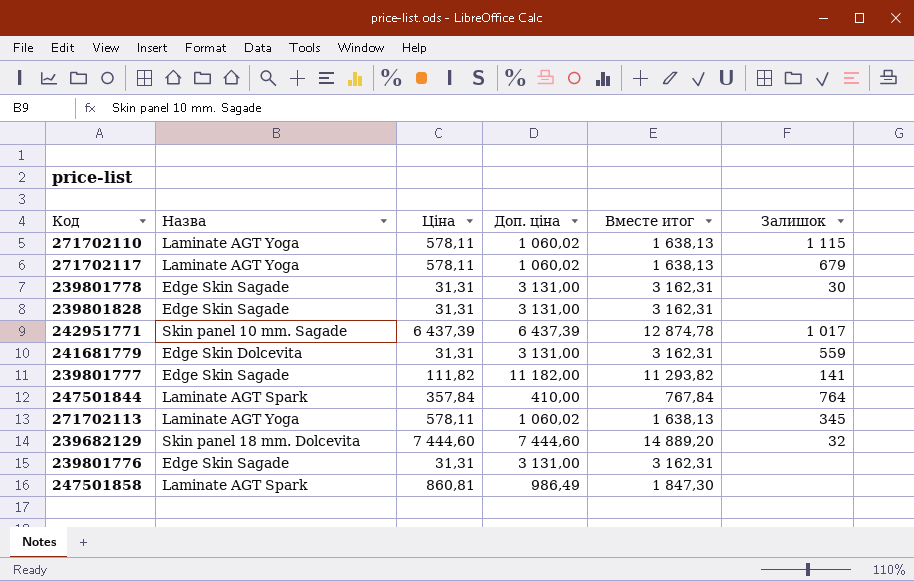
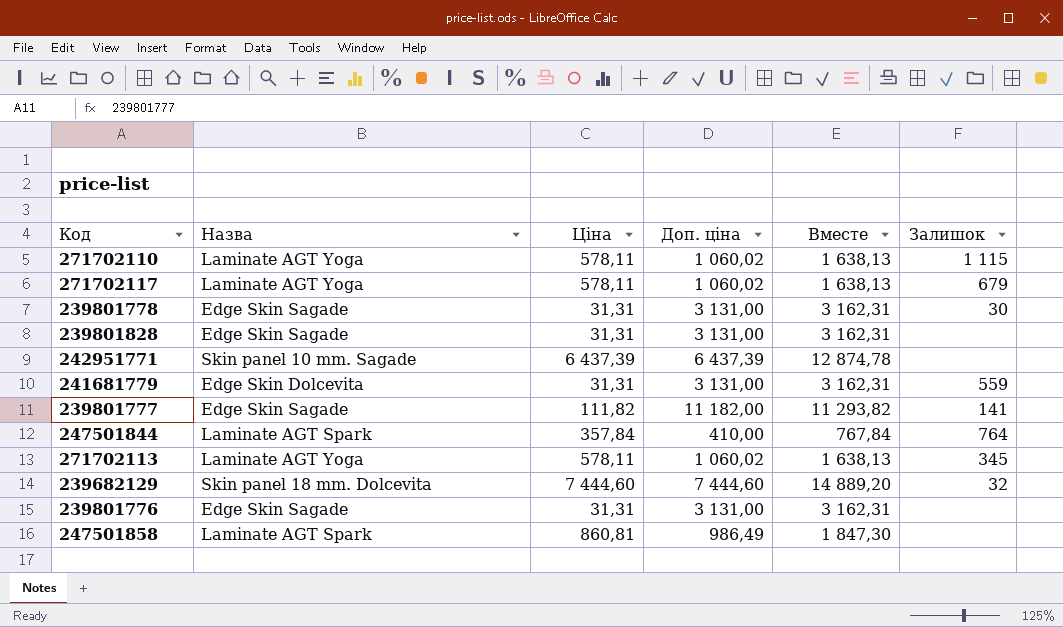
column name: Вместе итог -> Вместе
242951771 | Залишок: 1 017 -> none

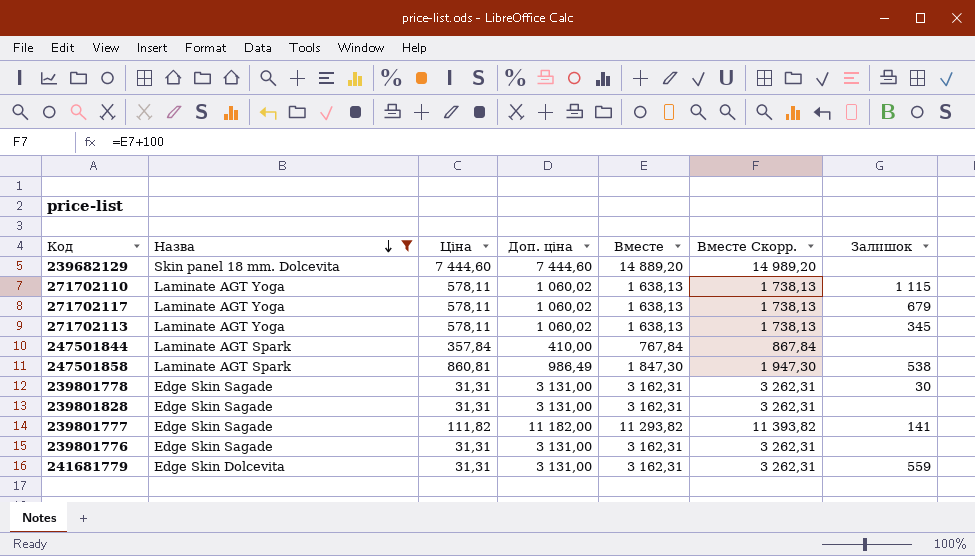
filter: none -> Назва != Skin panel 10 mm. Sagade
row order: none -> Назва descending
column Вместе Скорр. | formula: none -> [Вместе] + 100
239682129 | Залишок: 32 -> none
247501844 | Залишок: 764 -> none
247501858 | Залишок: none -> 538

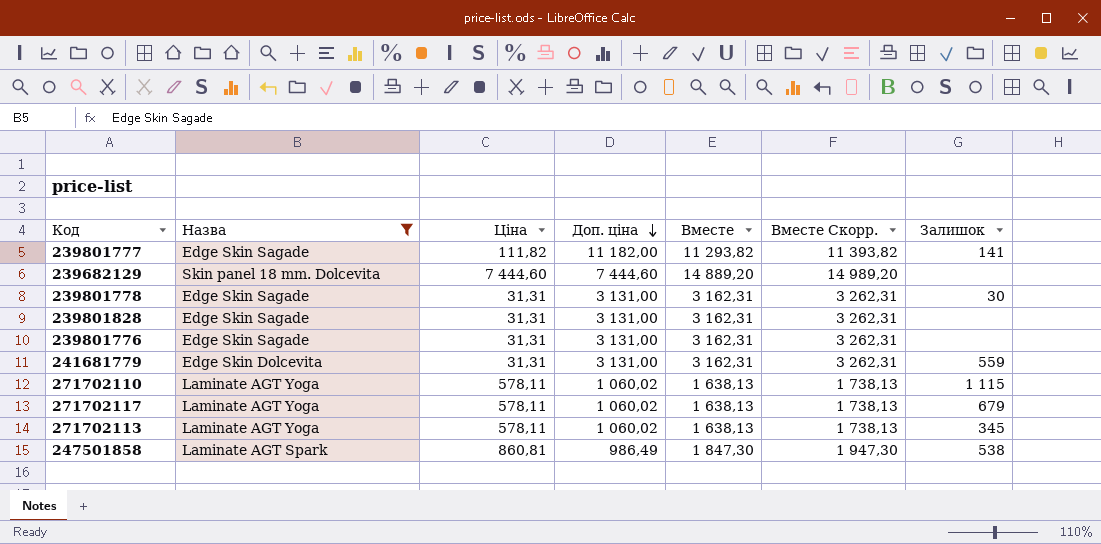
row order: Назва descending -> Доп. ціна descending
row 247501844: Laminate AGT Spark | 357,84 | 410,00 | 767,84 | 867,84 | none -> none

